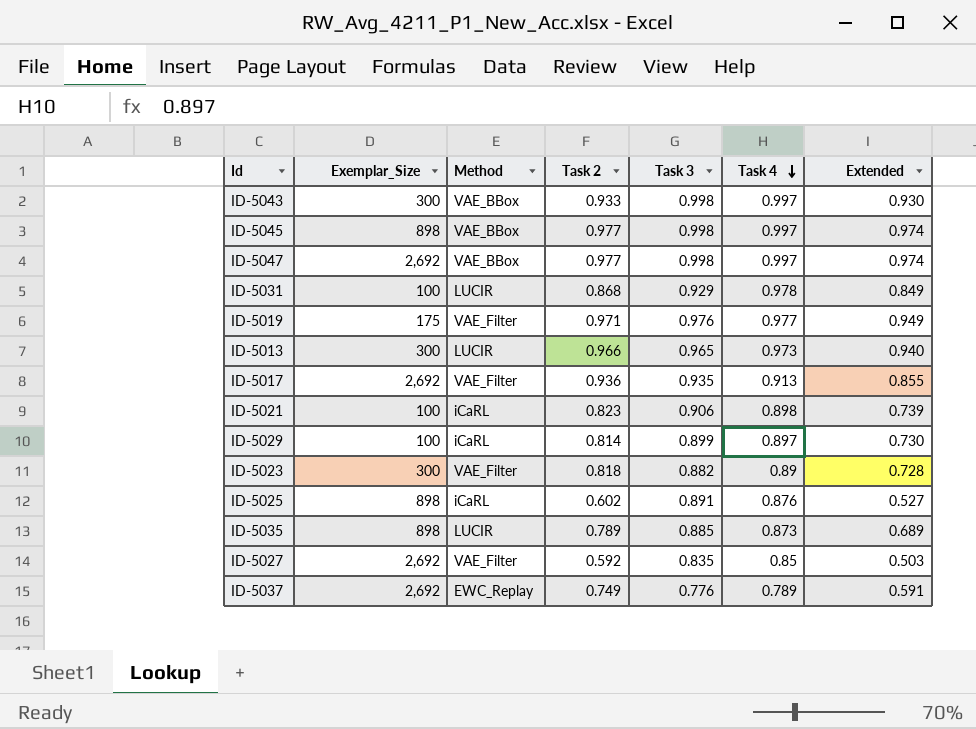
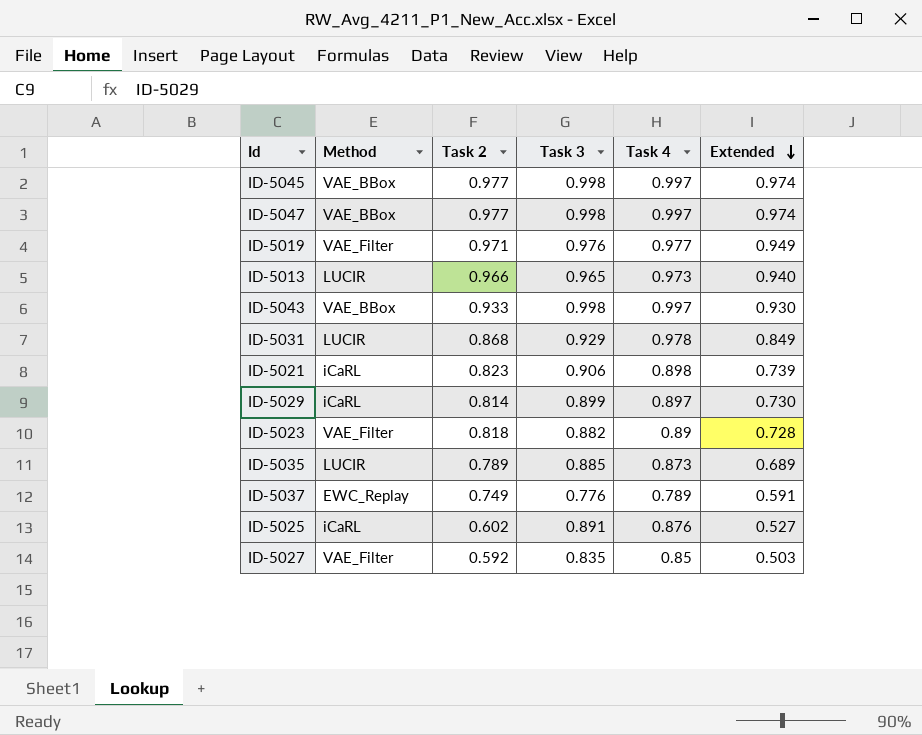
row order: Task 4 descending -> Extended descending
column Exemplar_Size | position: 2 -> none
row ID-5017: 2,692 | VAE_Filter | 0.936 | 0.935 | 0.913 | 0.855 -> none

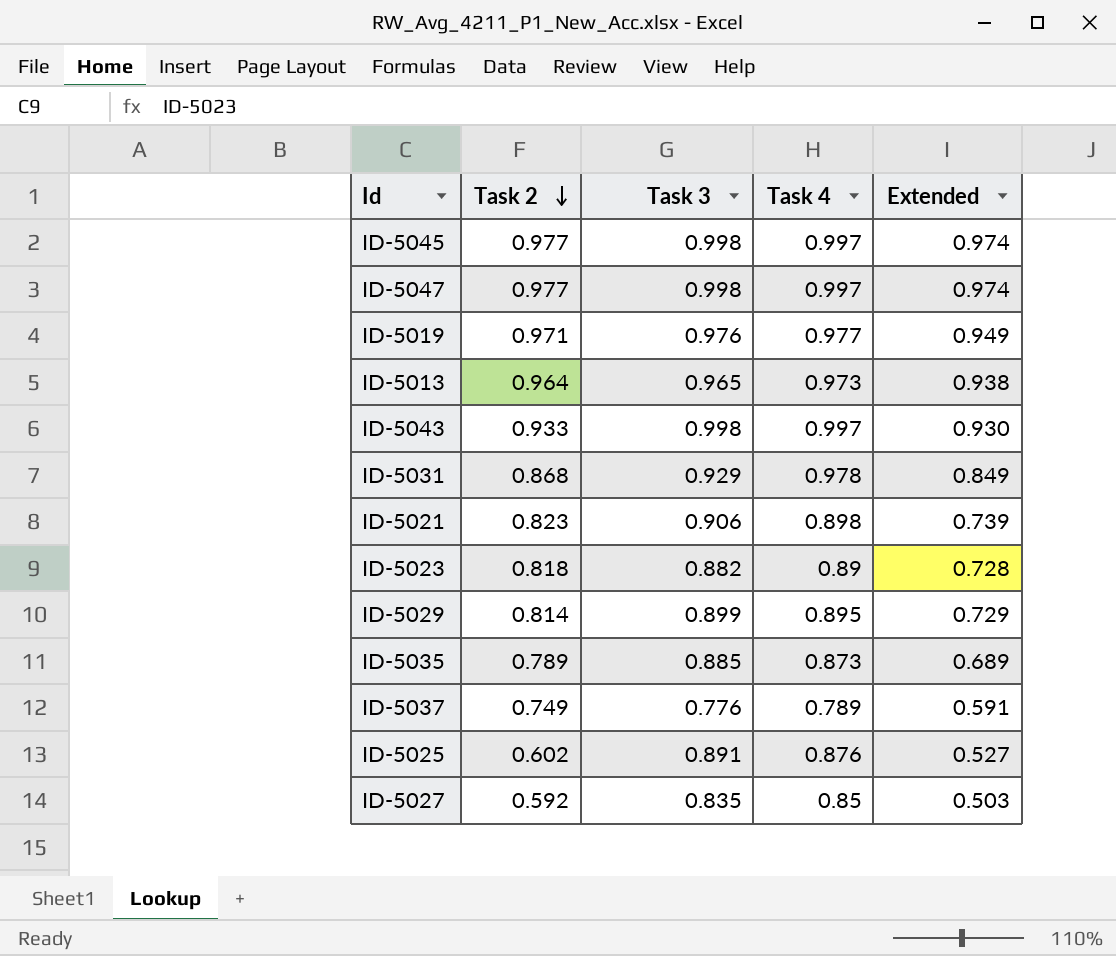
row order: Extended descending -> Task 2 descending
column Method | position: 2 -> none
ID-5013 | Task 2: 0.966 -> 0.964
ID-5013 | Extended: 0.940 -> 0.938
ID-5029 | Task 4: 0.897 -> 0.895
ID-5029 | Extended: 0.730 -> 0.729

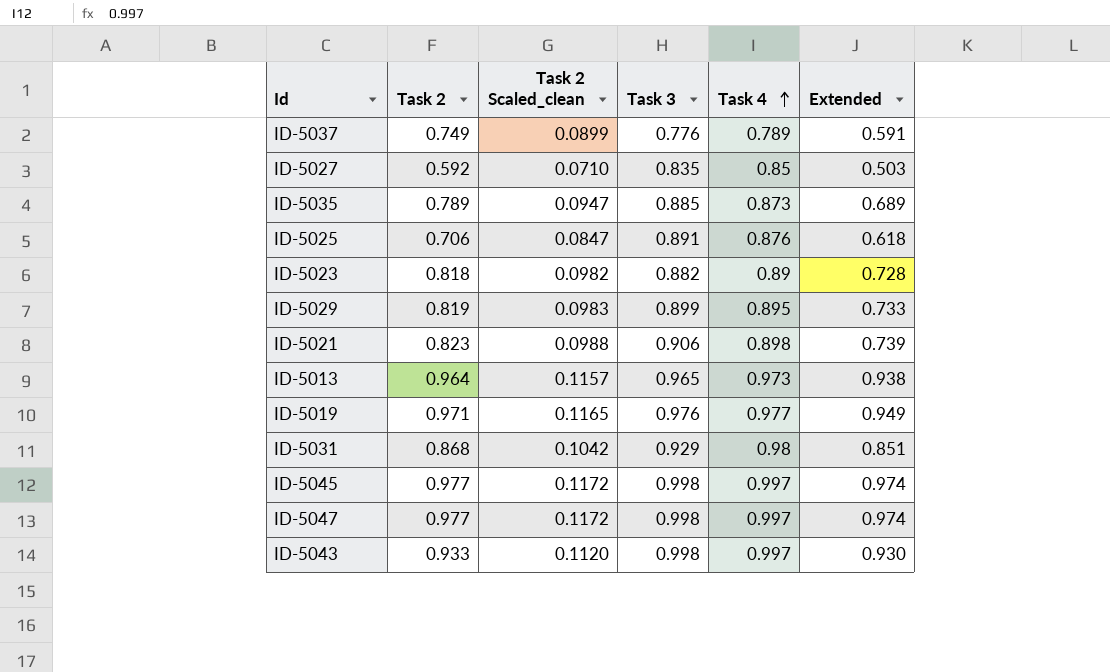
row order: Task 2 descending -> Task 4 ascending
column Task 2 Scaled_clean | formula: none -> [Task 2] * 0.12
ID-5025 | Task 2: 0.602 -> 0.706
ID-5025 | Extended: 0.527 -> 0.618
ID-5029 | Task 2: 0.814 -> 0.819
ID-5029 | Extended: 0.729 -> 0.733
ID-5031 | Task 4: 0.978 -> 0.98
ID-5031 | Extended: 0.849 -> 0.851

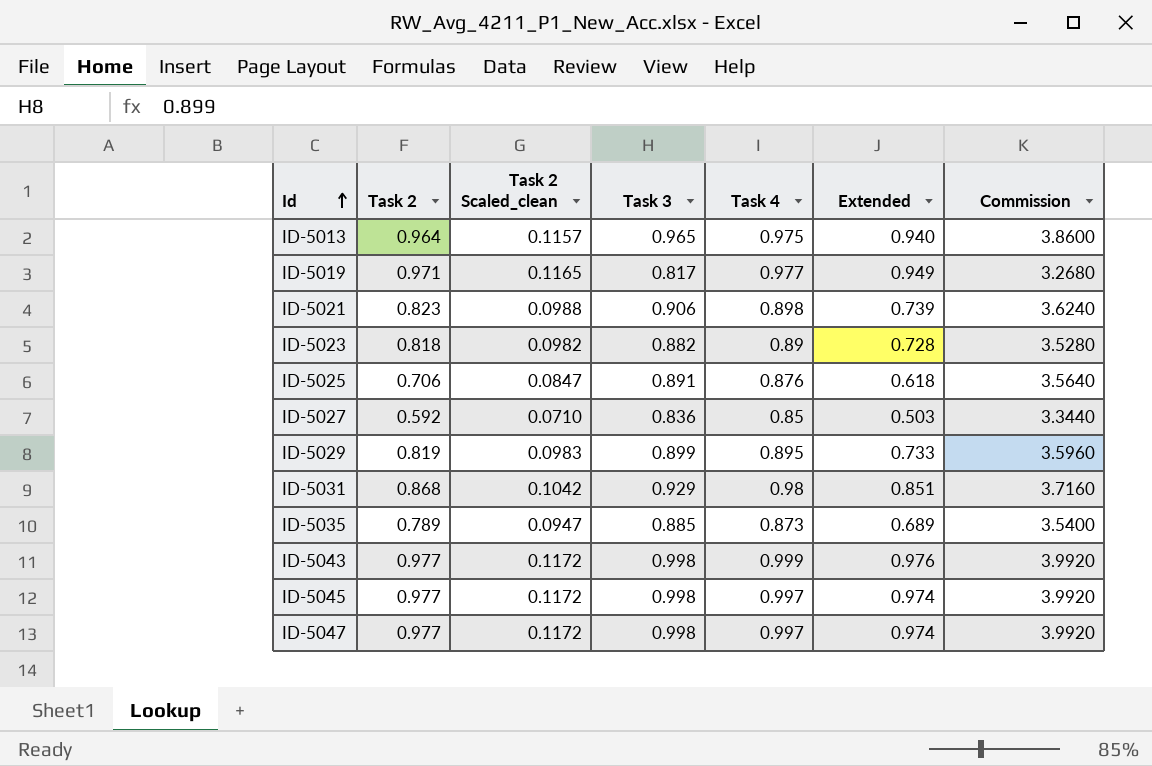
row order: Task 4 ascending -> Id ascending
column Commission | formula: none -> [Task 3] * 4
row ID-5037: 0.749 | 0.0899 | 0.776 | 0.789 | 0.591 -> none
ID-5013 | Task 4: 0.973 -> 0.975
ID-5013 | Extended: 0.938 -> 0.940
ID-5019 | Task 3: 0.976 -> 0.817
ID-5027 | Task 3: 0.835 -> 0.836
ID-5043 | Task 2: 0.933 -> 0.977
ID-5043 | Task 2 Scaled_clean: 0.1120 -> 0.1172
ID-5043 | Task 4: 0.997 -> 0.999
ID-5043 | Extended: 0.930 -> 0.976

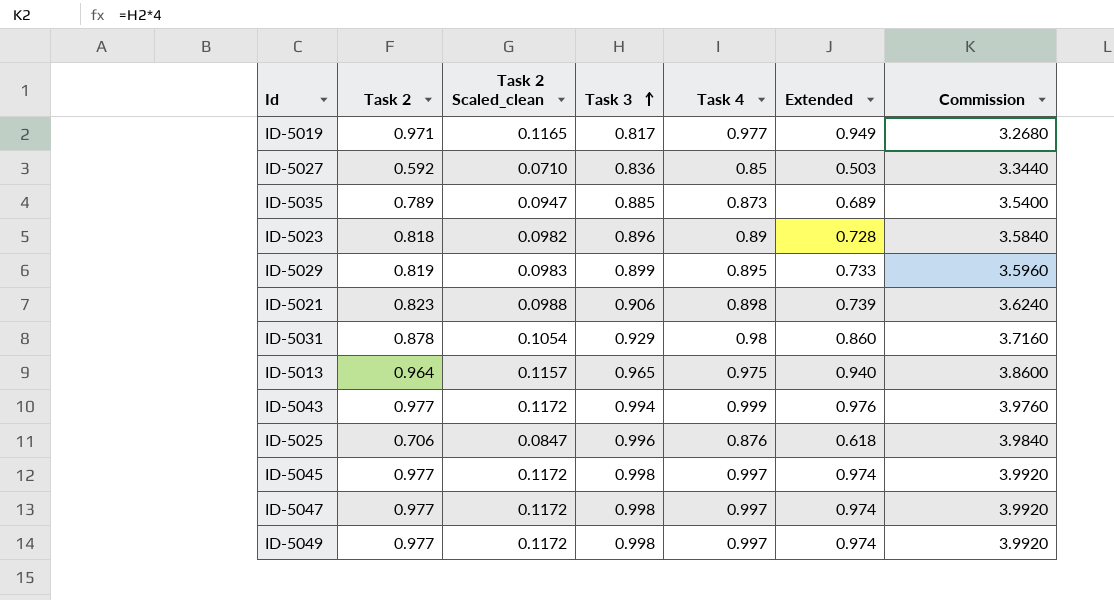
row order: Id ascending -> Task 3 ascending
ID-5023 | Task 3: 0.882 -> 0.896
ID-5023 | Commission: 3.5280 -> 3.5840
ID-5031 | Task 2: 0.868 -> 0.878
ID-5031 | Task 2 Scaled_clean: 0.1042 -> 0.1054
ID-5031 | Extended: 0.851 -> 0.860
ID-5043 | Task 3: 0.998 -> 0.994
ID-5043 | Commission: 3.9920 -> 3.9760
ID-5025 | Task 3: 0.891 -> 0.996
ID-5025 | Commission: 3.5640 -> 3.9840
row ID-5049: none -> 0.977 | 0.1172 | 0.998 | 0.997 | 0.974 | 3.9920

